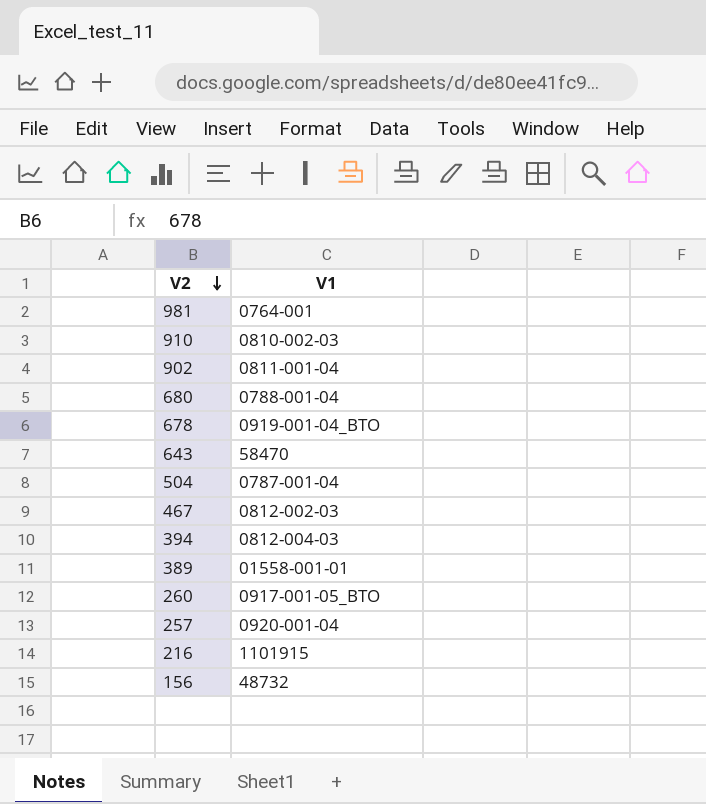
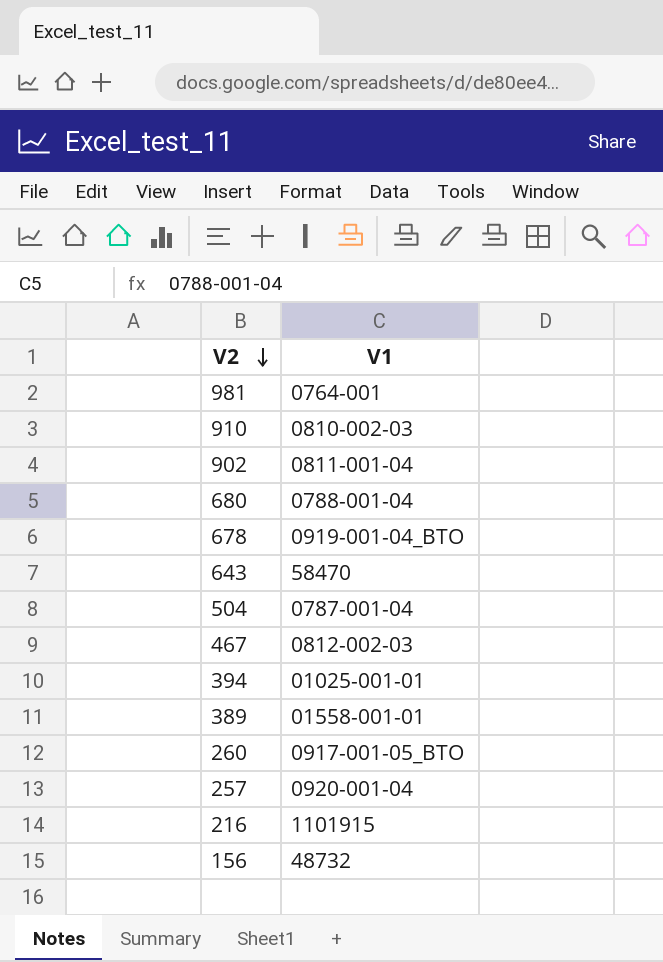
394 | V1: 0812-004-03 -> 01025-001-01

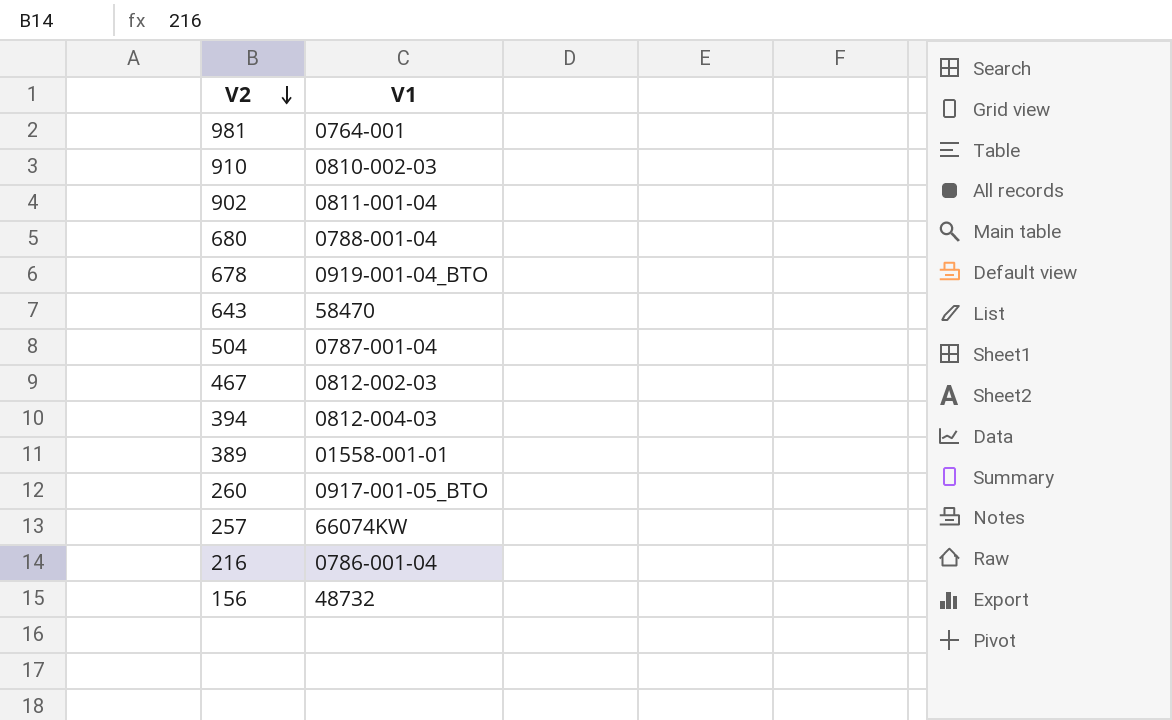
394 | V1: 01025-001-01 -> 0812-004-03
257 | V1: 0920-001-04 -> 66074KW
216 | V1: 1101915 -> 0786-001-04

